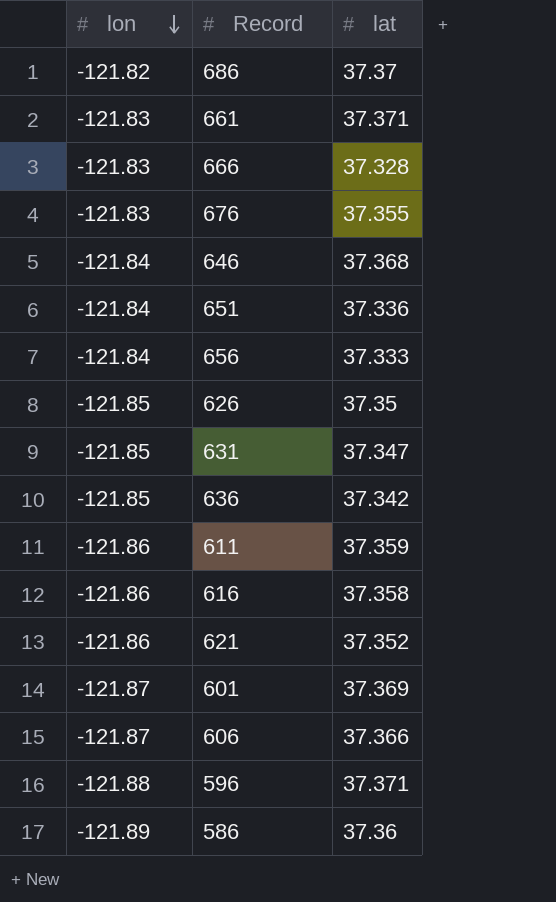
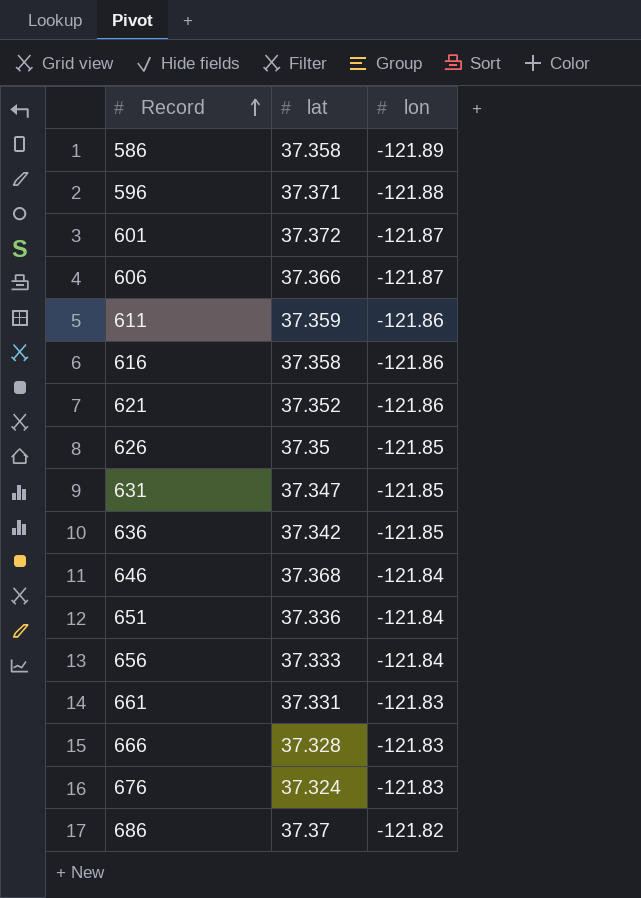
row order: lon descending -> Record ascending
column lon | position: 1 -> 3
586 | lat: 37.36 -> 37.358
601 | lat: 37.369 -> 37.372
661 | lat: 37.371 -> 37.331
676 | lat: 37.355 -> 37.324

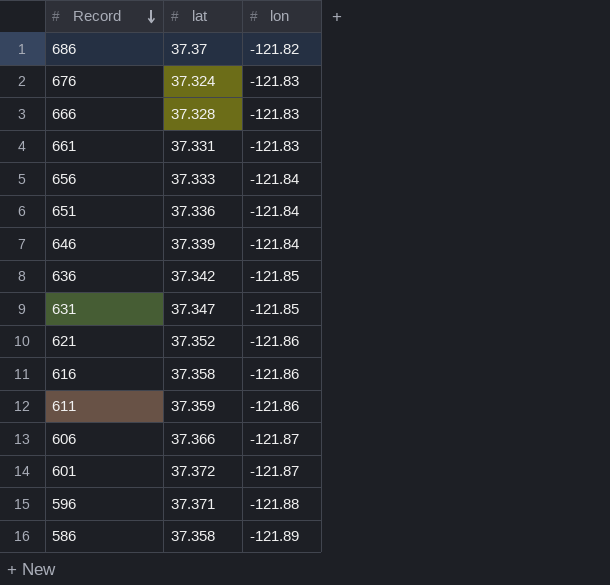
row order: Record ascending -> Record descending
row 626: 37.35 | -121.85 -> none
646 | lat: 37.368 -> 37.339

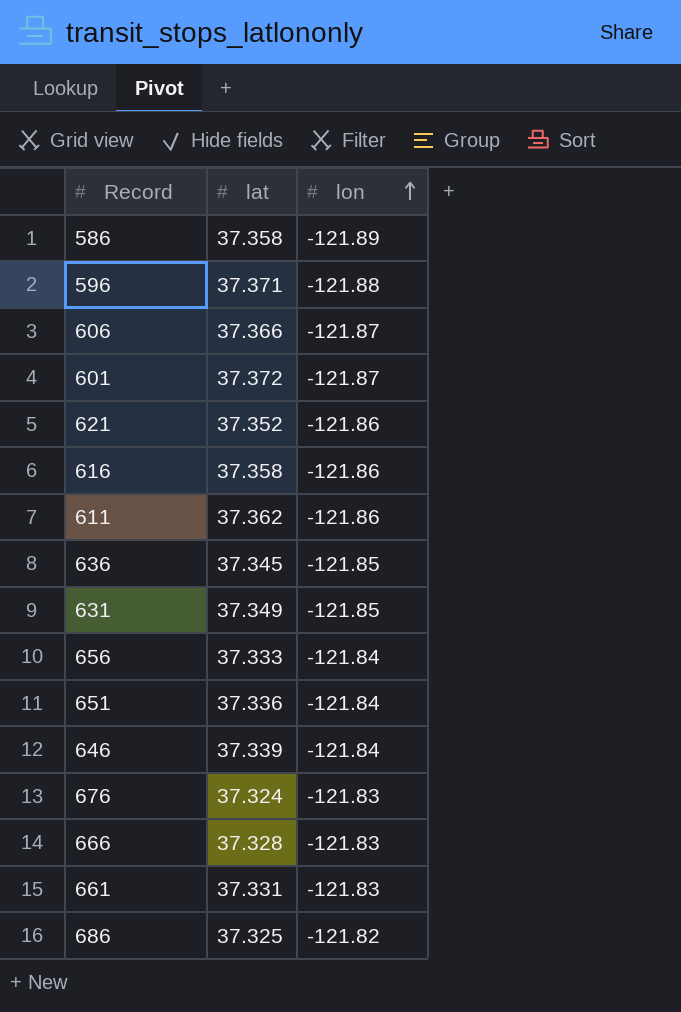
row order: Record descending -> lon ascending
611 | lat: 37.359 -> 37.362
636 | lat: 37.342 -> 37.345
631 | lat: 37.347 -> 37.349
686 | lat: 37.37 -> 37.325

